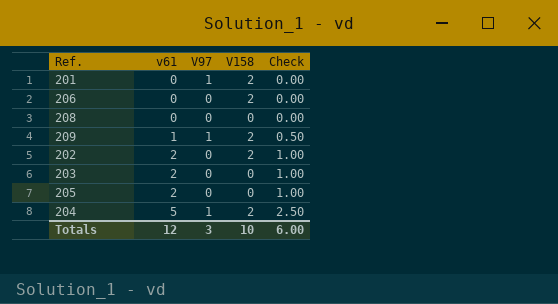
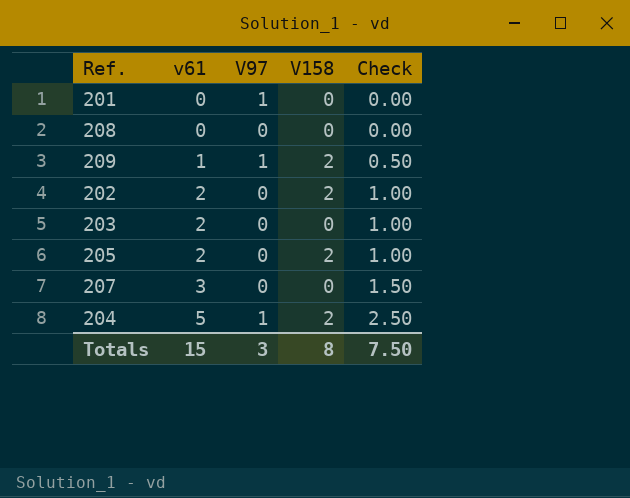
row 206: 0 | 0 | 2 | 0.00 -> none
201 | V158: 2 -> 0
205 | V158: 0 -> 2
row 207: none -> 3 | 0 | 0 | 1.50
Totals | v61: 12 -> 15
Totals | V158: 10 -> 8
Totals | Check: 6.00 -> 7.50

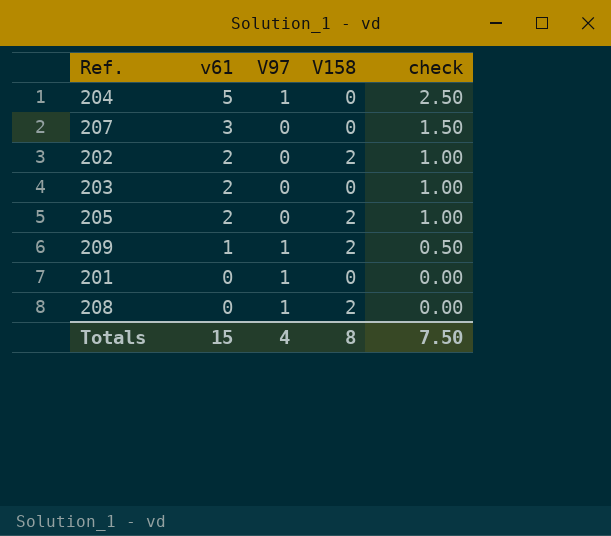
row order: v61 ascending -> v61 descending
column name: Check -> check
204 | V158: 2 -> 0
208 | V97: 0 -> 1
208 | V158: 0 -> 2
Totals | V97: 3 -> 4

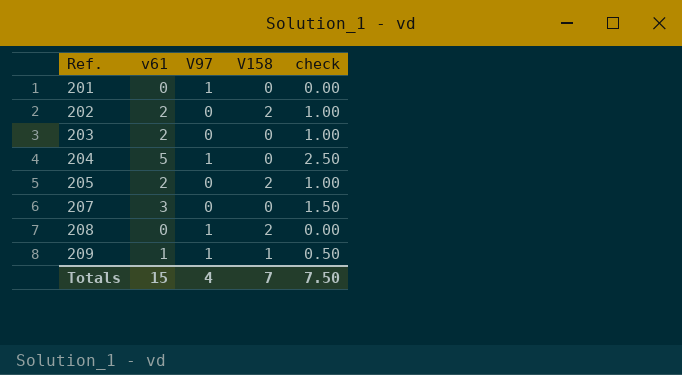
row order: v61 descending -> Ref. ascending
209 | V158: 2 -> 1
Totals | V158: 8 -> 7

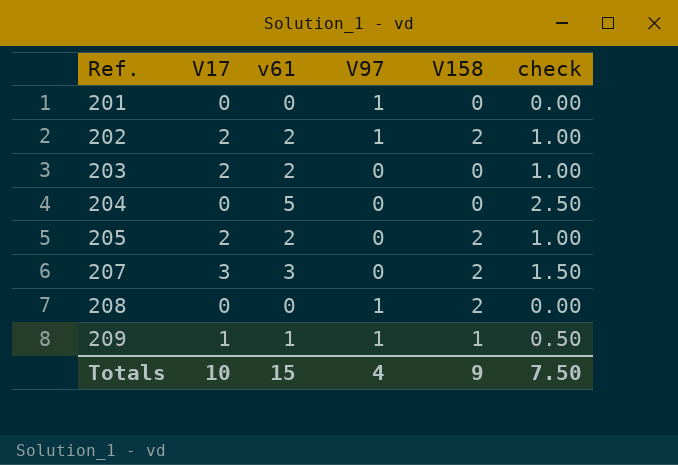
column V17 | position: none -> 2
202 | V97: 0 -> 1
204 | V97: 1 -> 0
207 | V158: 0 -> 2
Totals | V158: 7 -> 9

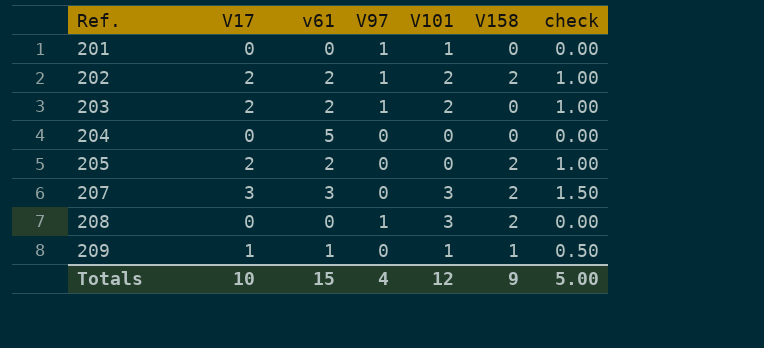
column V101 | position: none -> 5
column check | formula: [v61] * 0.5 -> [V17] * 0.5
203 | V97: 0 -> 1
209 | V97: 1 -> 0
Totals | check: 7.50 -> 5.00

